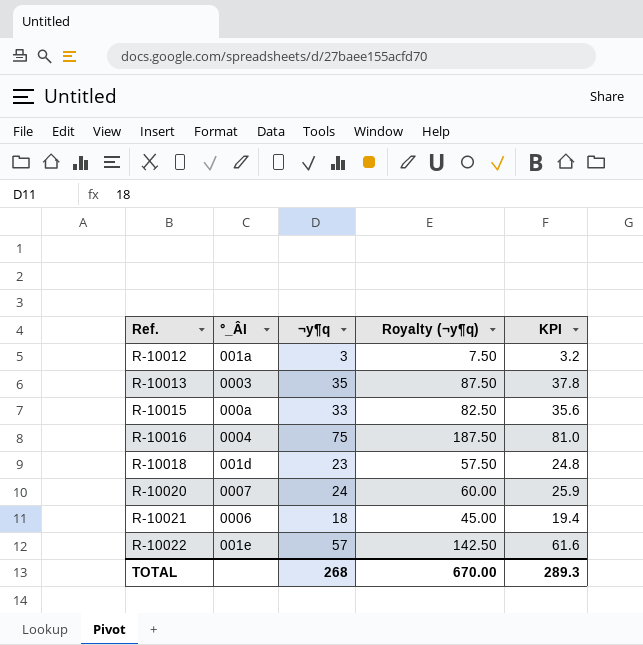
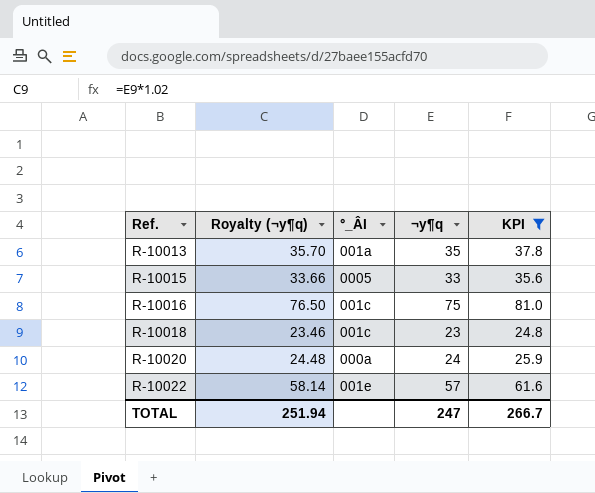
filter: none -> KPI >= 24.8
column Royalty (¬y¶q) | formula: [¬y¶q] * 2.5 -> [¬y¶q] * 1.02
column Royalty (¬y¶q) | position: 4 -> 2
R-10013 | °_ÂI: 0003 -> 001a
R-10015 | °_ÂI: 000a -> 0005
R-10016 | °_ÂI: 0004 -> 001c
R-10018 | °_ÂI: 001d -> 001c
R-10020 | °_ÂI: 0007 -> 000a
TOTAL | Royalty (¬y¶q): 670.00 -> 251.94
TOTAL | ¬y¶q: 268 -> 247
TOTAL | KPI: 289.3 -> 266.7

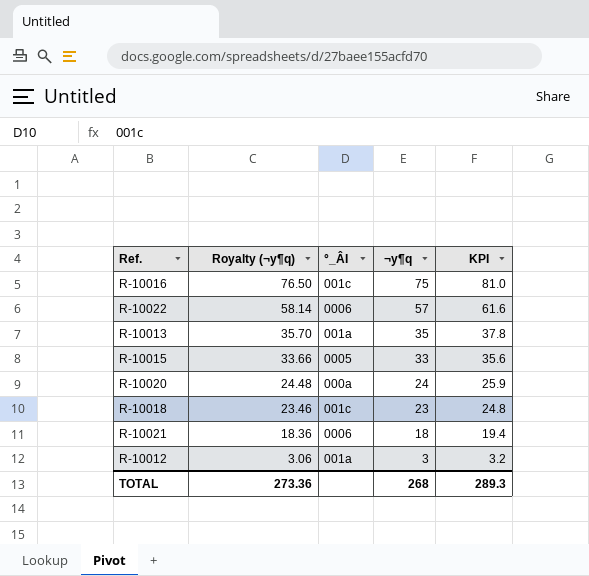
filter: KPI >= 24.8 -> none
row order: Ref. ascending -> Royalty (¬y¶q) descending
R-10022 | °_ÂI: 001e -> 0006
TOTAL | Royalty (¬y¶q): 251.94 -> 273.36
TOTAL | ¬y¶q: 247 -> 268
TOTAL | KPI: 266.7 -> 289.3

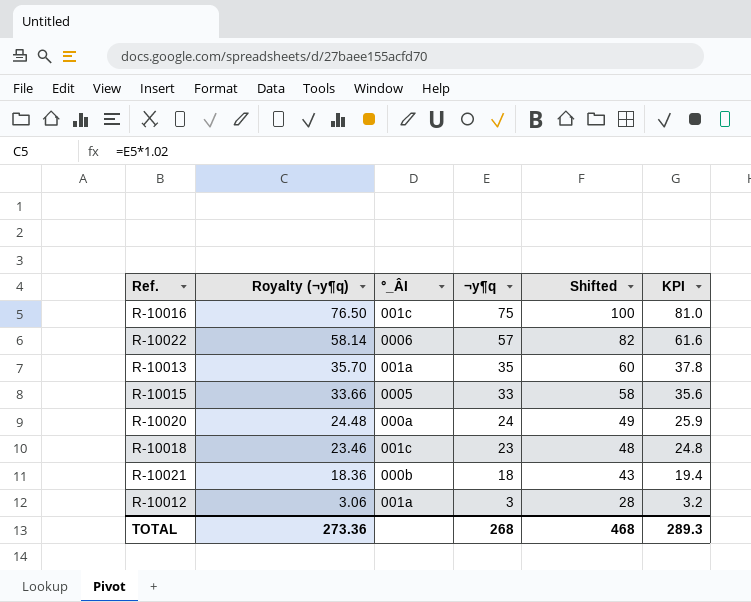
column Shifted | formula: none -> [¬y¶q] + 25
R-10021 | °_ÂI: 0006 -> 000b

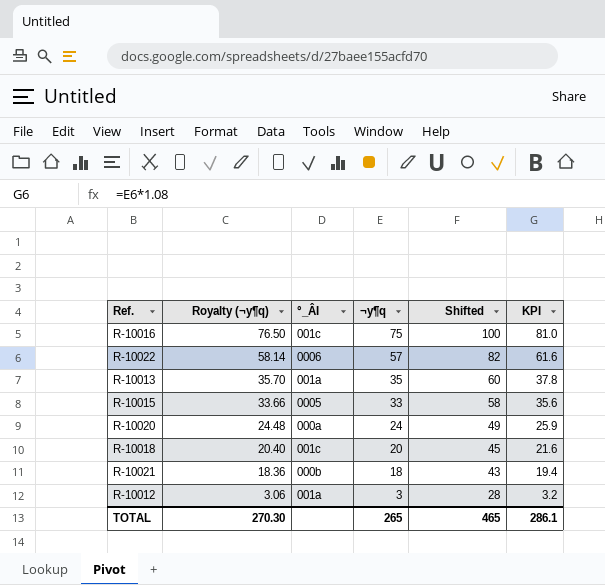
R-10018 | Royalty (¬y¶q): 23.46 -> 20.40
R-10018 | ¬y¶q: 23 -> 20
R-10018 | Shifted: 48 -> 45
R-10018 | KPI: 24.8 -> 21.6
TOTAL | Royalty (¬y¶q): 273.36 -> 270.30
TOTAL | ¬y¶q: 268 -> 265
TOTAL | Shifted: 468 -> 465
TOTAL | KPI: 289.3 -> 286.1

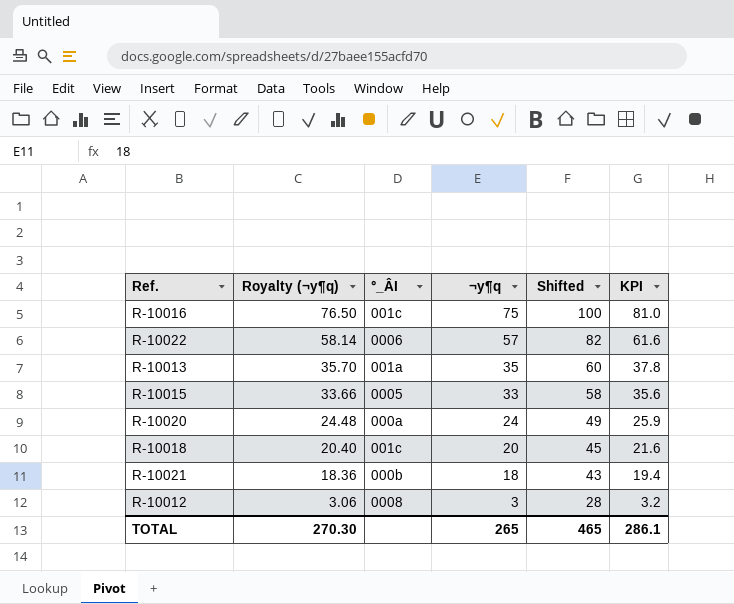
R-10012 | °_ÂI: 001a -> 0008

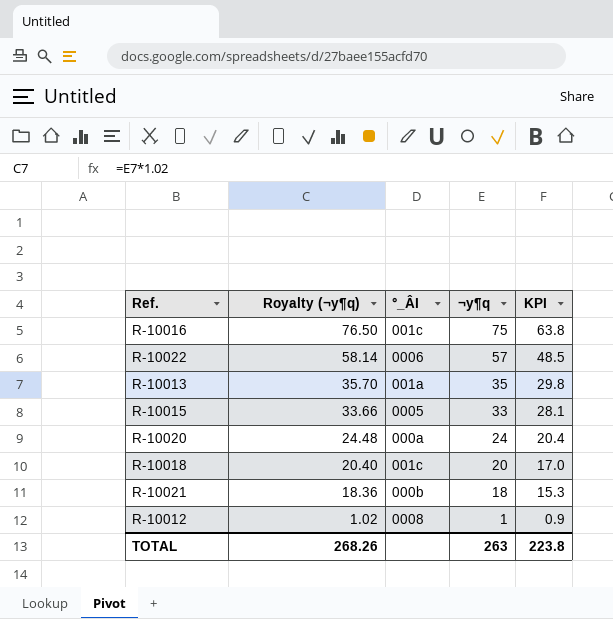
column Shifted | formula: [¬y¶q] + 25 -> none
column KPI | formula: [¬y¶q] * 1.08 -> [¬y¶q] * 0.85
R-10012 | Royalty (¬y¶q): 3.06 -> 1.02
R-10012 | ¬y¶q: 3 -> 1
TOTAL | Royalty (¬y¶q): 270.30 -> 268.26
TOTAL | ¬y¶q: 265 -> 263
TOTAL | KPI: 286.1 -> 223.8

